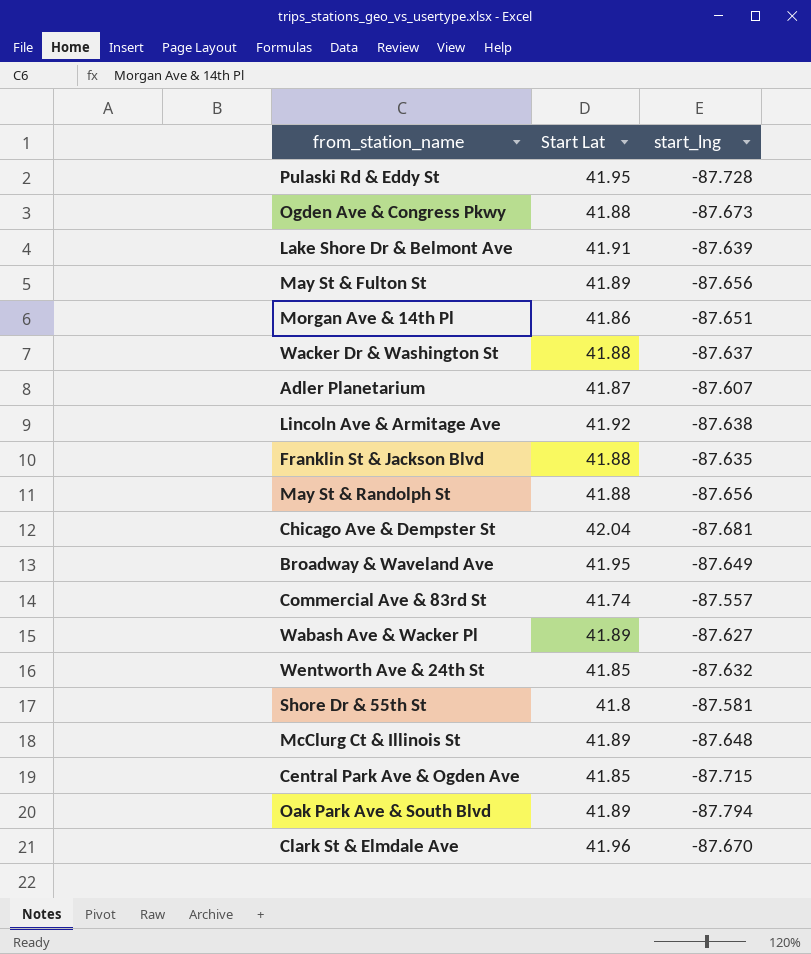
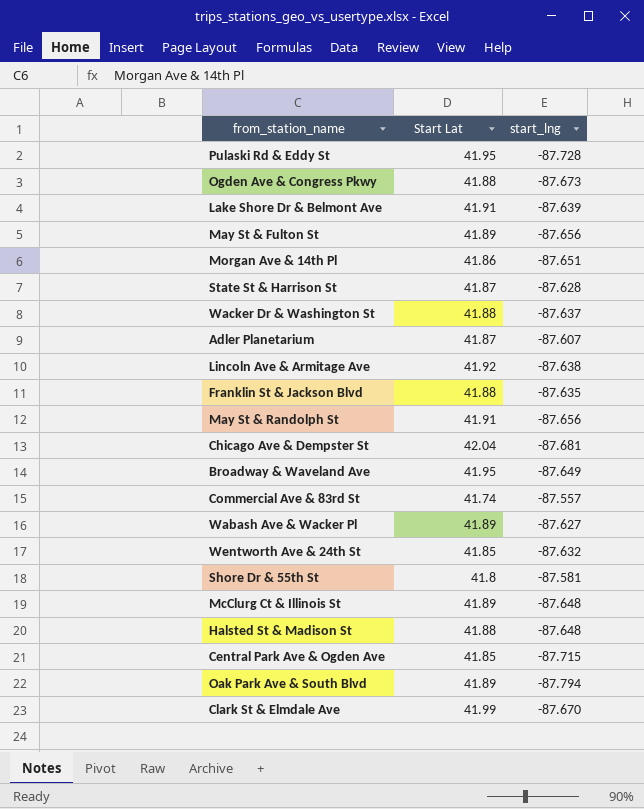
row State St & Harrison St: none -> 41.87 | -87.628
May St & Randolph St | Start Lat: 41.88 -> 41.91
row Halsted St & Madison St: none -> 41.88 | -87.648
Clark St & Elmdale Ave | Start Lat: 41.96 -> 41.99

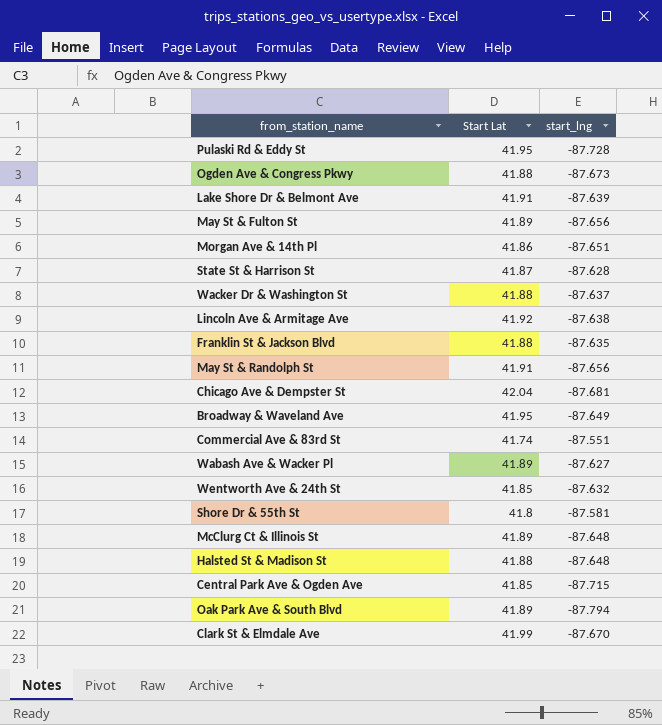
row Adler Planetarium: 41.87 | -87.607 -> none
Commercial Ave & 83rd St | start_lng: -87.557 -> -87.551

